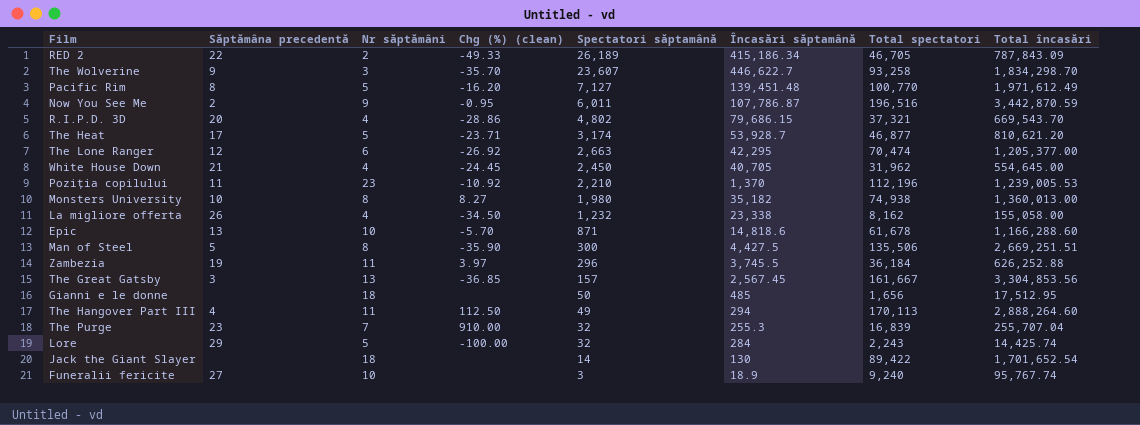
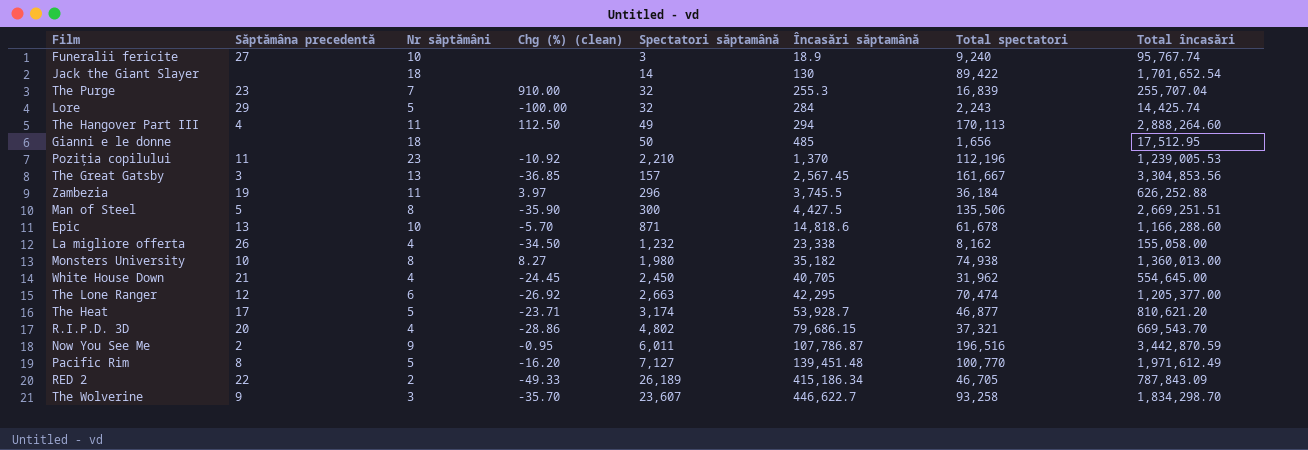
row order: Spectatori săptamână descending -> Încasări săptamână ascending

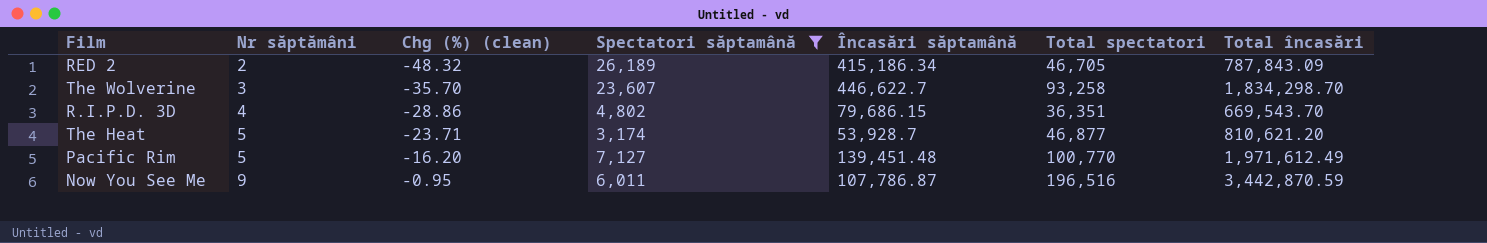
filter: none -> Spectatori săptamână >= 3,174
row order: Încasări săptamână ascending -> Nr săptămâni ascending
column Săptămâna precedentă | position: 2 -> none
RED 2 | Chg (%) (clean): -49.33 -> -48.32
R.I.P.D. 3D | Total spectatori: 37,321 -> 36,351

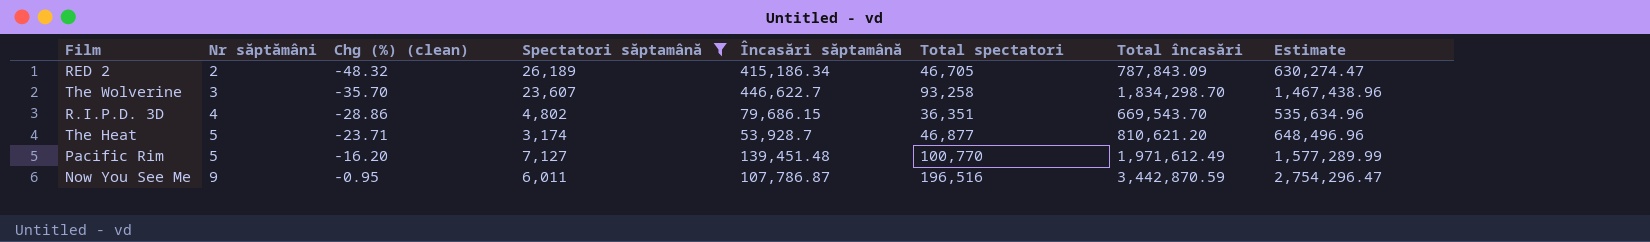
column Estimate | formula: none -> [Total încasări] * 0.8

